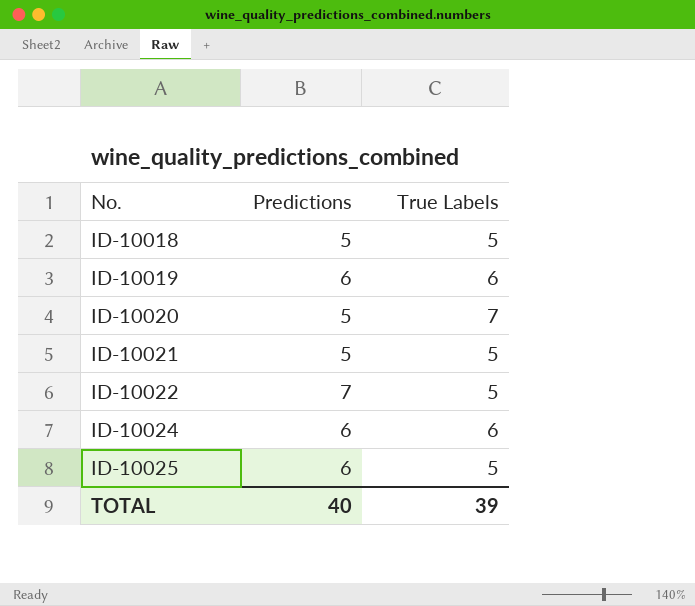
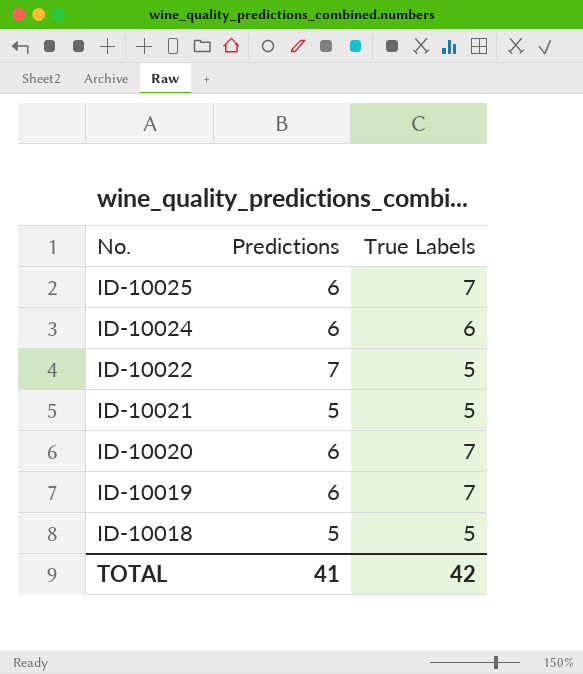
row order: No. ascending -> No. descending
ID-10025 | True Labels: 5 -> 7
ID-10020 | Predictions: 5 -> 6
ID-10019 | True Labels: 6 -> 7
TOTAL | Predictions: 40 -> 41
TOTAL | True Labels: 39 -> 42

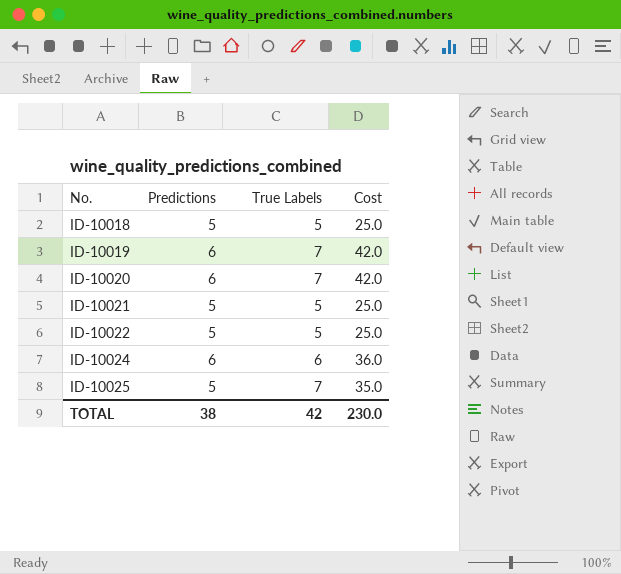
row order: No. descending -> No. ascending
column Cost | formula: none -> [Predictions] * [True Labels]
ID-10022 | Predictions: 7 -> 5
ID-10025 | Predictions: 6 -> 5
TOTAL | Predictions: 41 -> 38

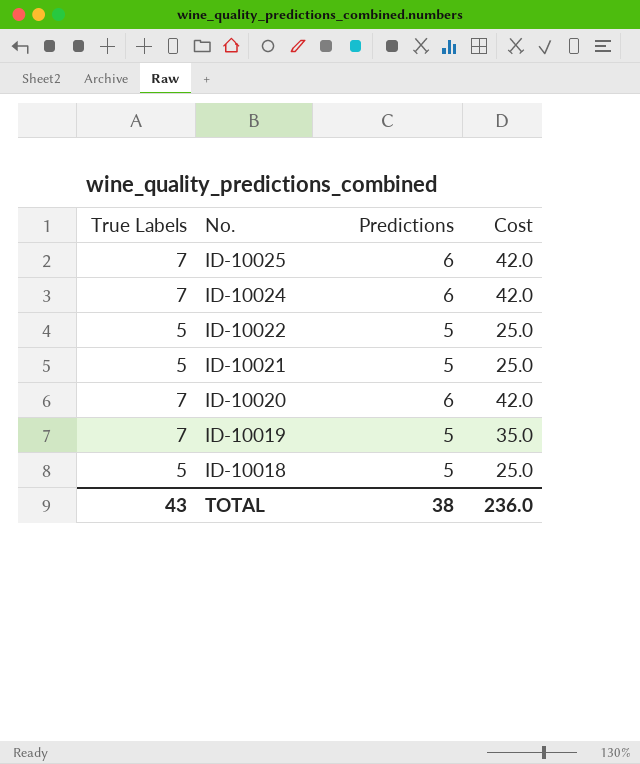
row order: No. ascending -> No. descending
column True Labels | position: 3 -> 1
ID-10025 | Predictions: 5 -> 6
ID-10025 | Cost: 35.0 -> 42.0
ID-10024 | True Labels: 6 -> 7
ID-10024 | Cost: 36.0 -> 42.0
ID-10019 | Predictions: 6 -> 5
ID-10019 | Cost: 42.0 -> 35.0
TOTAL | True Labels: 42 -> 43
TOTAL | Cost: 230.0 -> 236.0

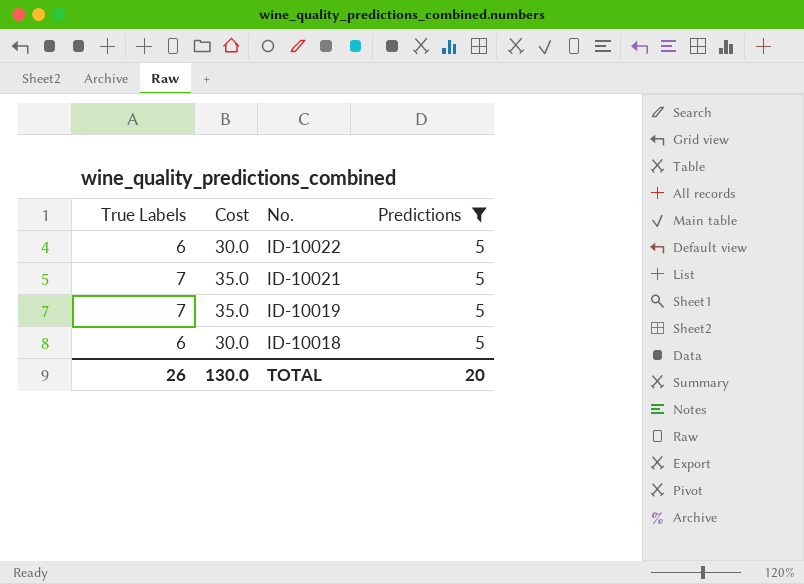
filter: none -> Predictions = 5
column Cost | position: 4 -> 2
ID-10022 | True Labels: 5 -> 6
ID-10022 | Cost: 25.0 -> 30.0
ID-10021 | True Labels: 5 -> 7
ID-10021 | Cost: 25.0 -> 35.0
ID-10018 | True Labels: 5 -> 6
ID-10018 | Cost: 25.0 -> 30.0
TOTAL | True Labels: 43 -> 26
TOTAL | Cost: 236.0 -> 130.0
TOTAL | Predictions: 38 -> 20

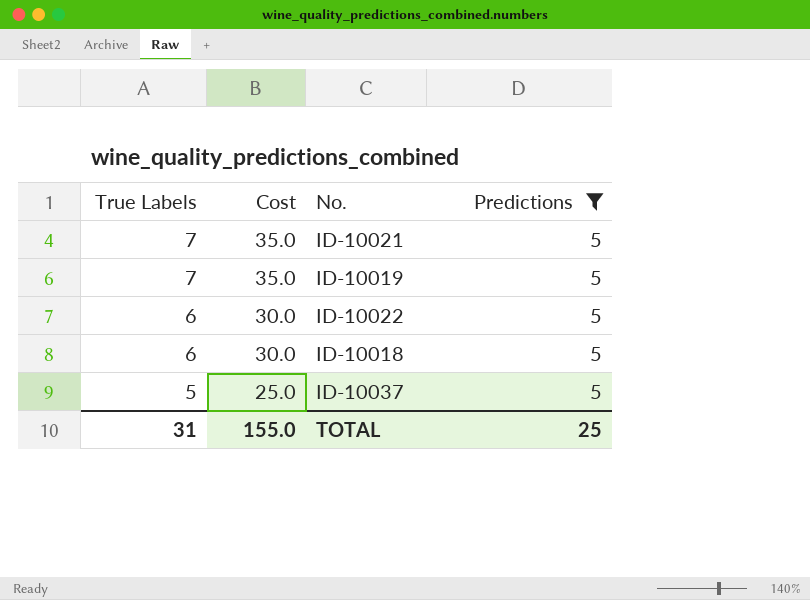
row order: No. descending -> True Labels descending
row ID-10037: none -> 5 | 25.0 | 5
TOTAL | True Labels: 26 -> 31
TOTAL | Cost: 130.0 -> 155.0
TOTAL | Predictions: 20 -> 25

